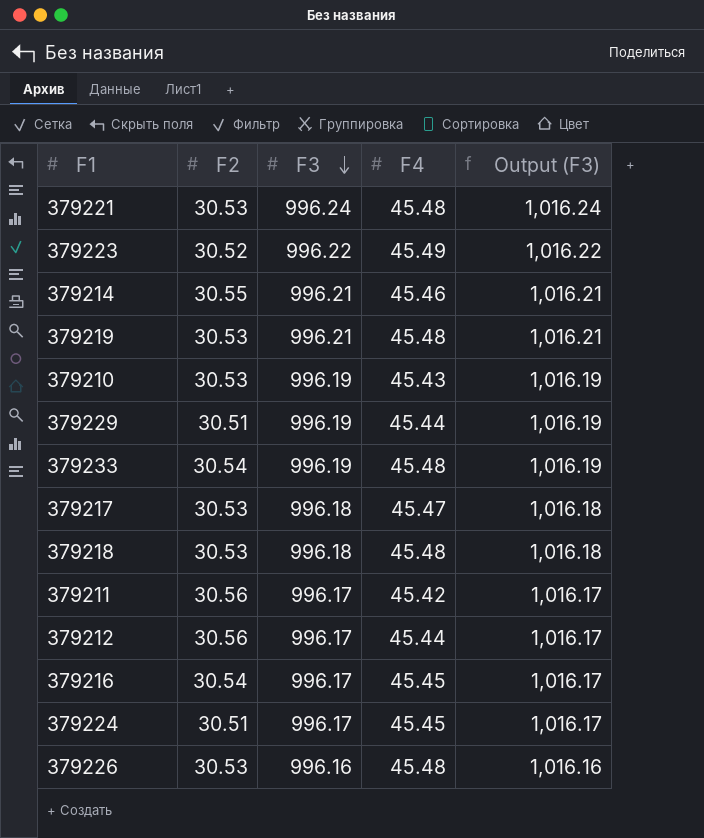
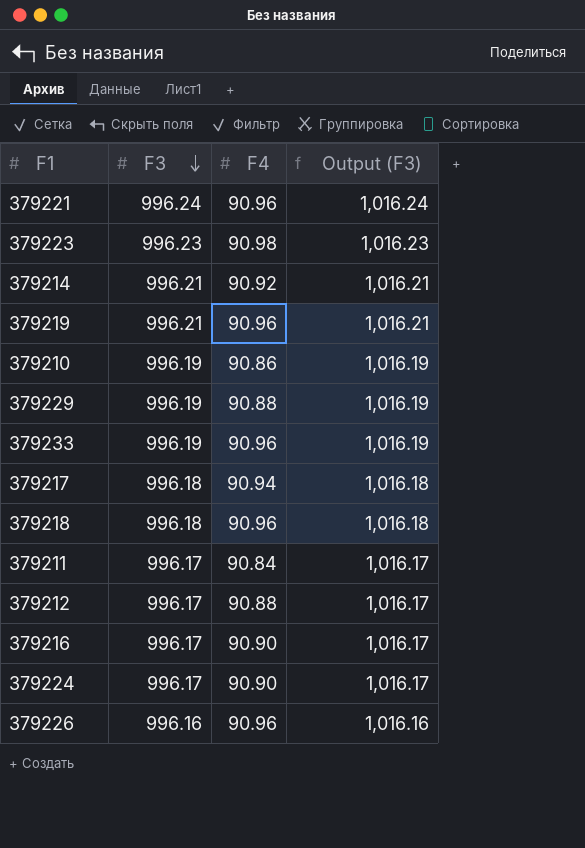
column F2 | position: 2 -> none
379221 | F4: 45.48 -> 90.96
379223 | F3: 996.22 -> 996.23
379223 | F4: 45.49 -> 90.98
379223 | Output (F3): 1,016.22 -> 1,016.23
379214 | F4: 45.46 -> 90.92
379219 | F4: 45.48 -> 90.96
379210 | F4: 45.43 -> 90.86
379229 | F4: 45.44 -> 90.88
379233 | F4: 45.48 -> 90.96
379217 | F4: 45.47 -> 90.94
379218 | F4: 45.48 -> 90.96
379211 | F4: 45.42 -> 90.84
379212 | F4: 45.44 -> 90.88
379216 | F4: 45.45 -> 90.90
379224 | F4: 45.45 -> 90.90
379226 | F4: 45.48 -> 90.96

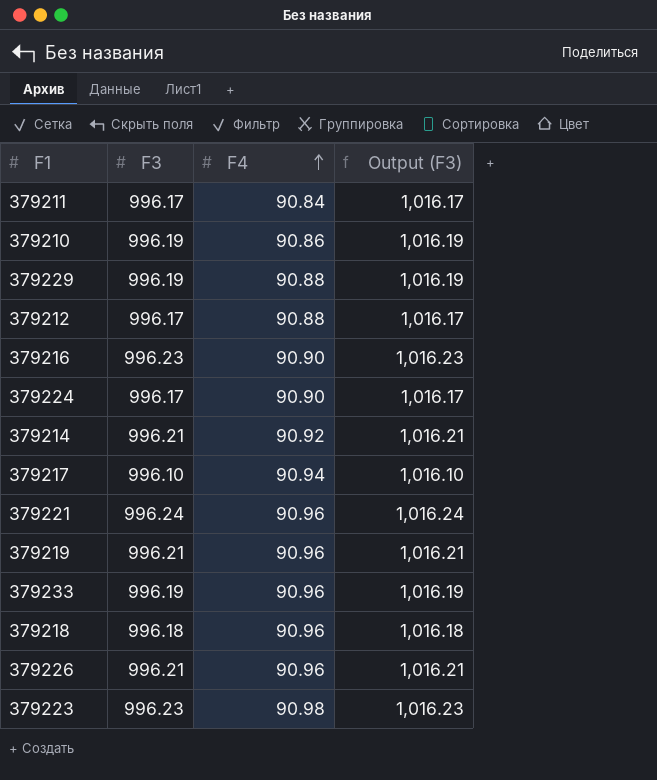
row order: F3 descending -> F4 ascending
379216 | F3: 996.17 -> 996.23
379216 | Output (F3): 1,016.17 -> 1,016.23
379217 | F3: 996.18 -> 996.10
379217 | Output (F3): 1,016.18 -> 1,016.10
379226 | F3: 996.16 -> 996.21
379226 | Output (F3): 1,016.16 -> 1,016.21

